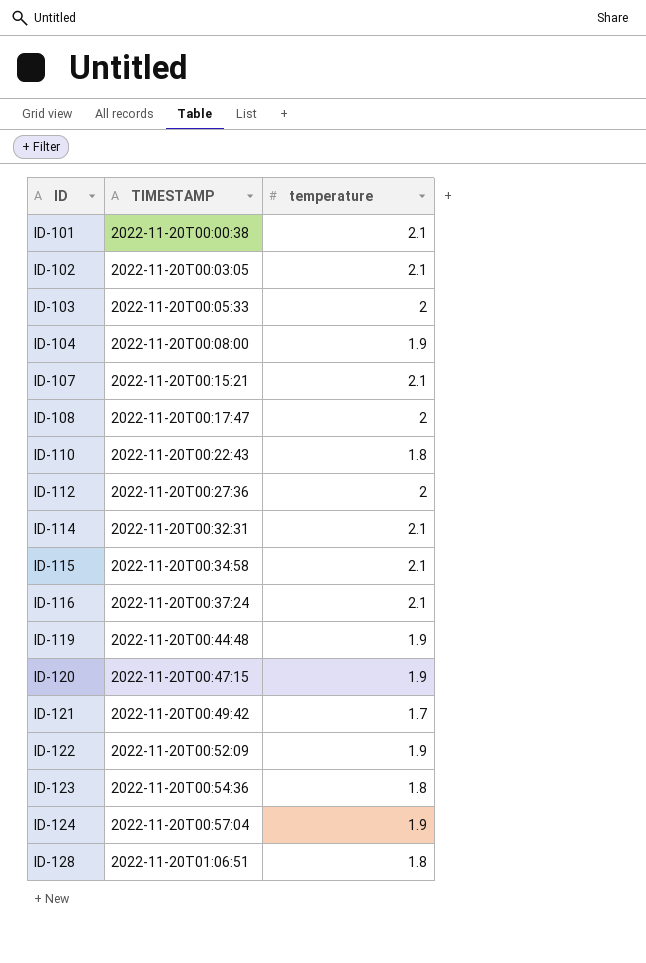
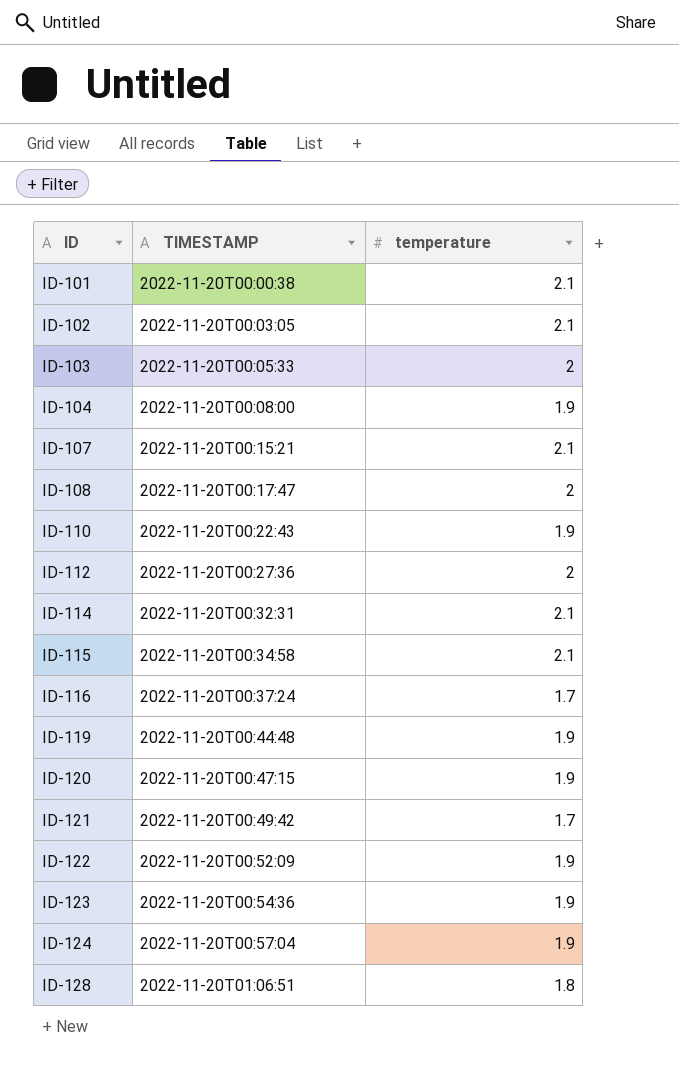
ID-110 | temperature: 1.8 -> 1.9
ID-116 | temperature: 2.1 -> 1.7
ID-123 | temperature: 1.8 -> 1.9

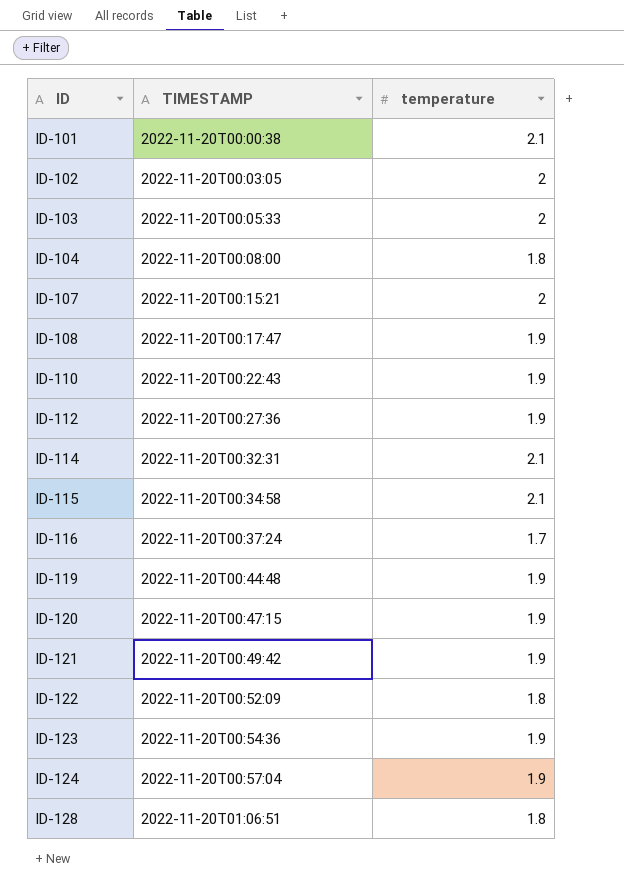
ID-102 | temperature: 2.1 -> 2
ID-104 | temperature: 1.9 -> 1.8
ID-107 | temperature: 2.1 -> 2
ID-108 | temperature: 2 -> 1.9
ID-112 | temperature: 2 -> 1.9
ID-121 | temperature: 1.7 -> 1.9
ID-122 | temperature: 1.9 -> 1.8

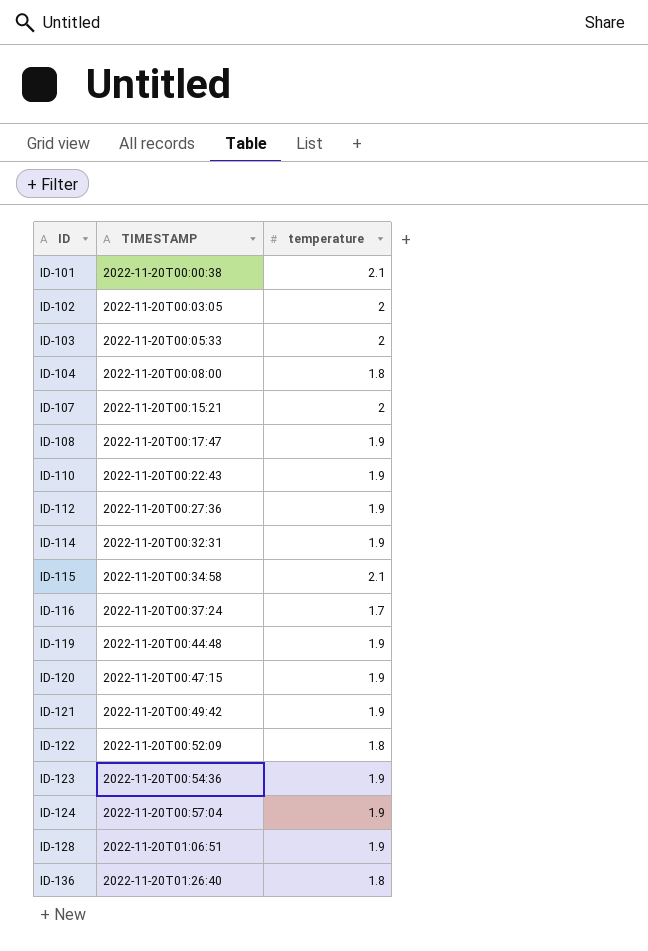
ID-114 | temperature: 2.1 -> 1.9
ID-128 | temperature: 1.8 -> 1.9
row ID-136: none -> 2022-11-20T01:26:40 | 1.8

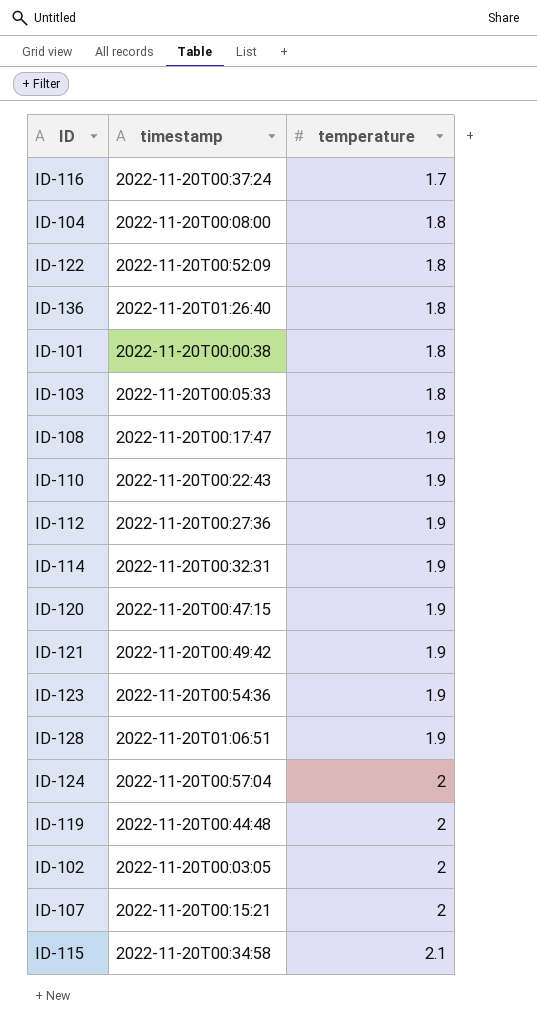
row order: ID ascending -> temperature ascending
column name: TIMESTAMP -> timestamp
ID-101 | temperature: 2.1 -> 1.8
ID-103 | temperature: 2 -> 1.8
ID-124 | temperature: 1.9 -> 2
ID-119 | temperature: 1.9 -> 2

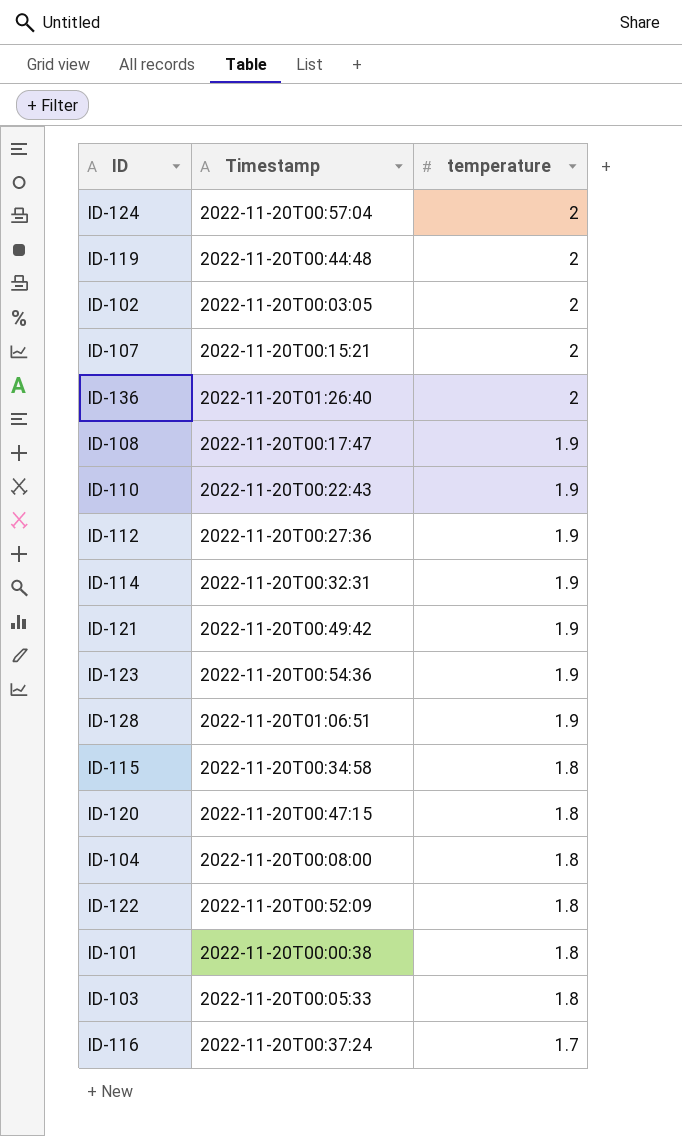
row order: temperature ascending -> temperature descending
column name: timestamp -> Timestamp
ID-136 | temperature: 1.8 -> 2
ID-115 | temperature: 2.1 -> 1.8
ID-120 | temperature: 1.9 -> 1.8

